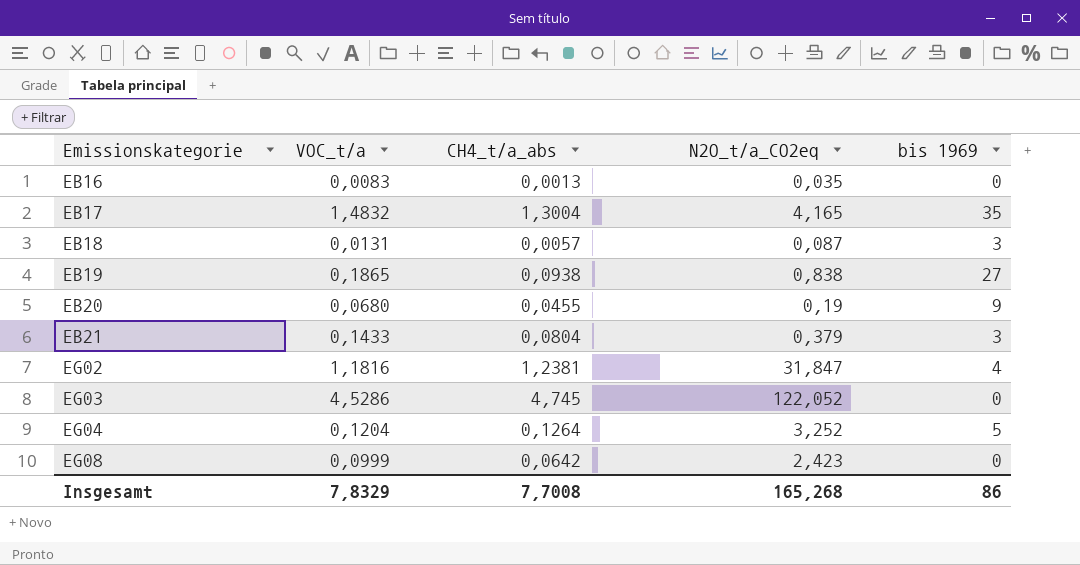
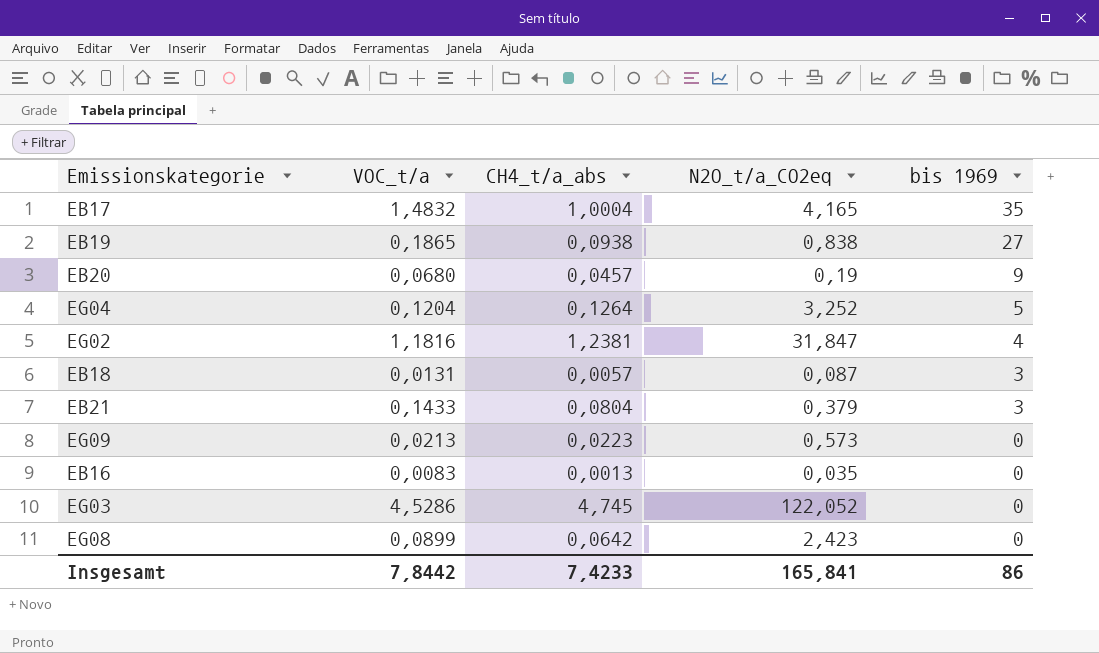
row order: Emissionskategorie ascending -> bis 1969 descending
EB17 | CH4_t/a_abs: 1,3004 -> 1,0004
EB20 | CH4_t/a_abs: 0,0455 -> 0,0457
row EG09: none -> 0,0213 | 0,0223 | 0,573 | 0
EG08 | VOC_t/a: 0,0999 -> 0,0899
Insgesamt | VOC_t/a: 7,8329 -> 7,8442
Insgesamt | CH4_t/a_abs: 7,7008 -> 7,4233
Insgesamt | N2O_t/a_CO2eq: 165,268 -> 165,841

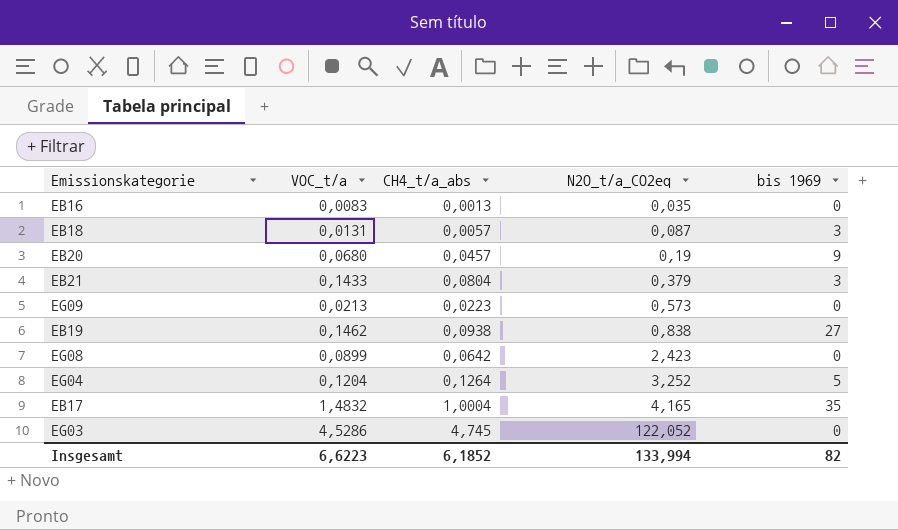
row order: bis 1969 descending -> N2O_t/a_CO2eq ascending
row EG02: 1,1816 | 1,2381 | 31,847 | 4 -> none
EB19 | VOC_t/a: 0,1865 -> 0,1462
Insgesamt | VOC_t/a: 7,8442 -> 6,6223
Insgesamt | CH4_t/a_abs: 7,4233 -> 6,1852
Insgesamt | N2O_t/a_CO2eq: 165,841 -> 133,994
Insgesamt | bis 1969: 86 -> 82

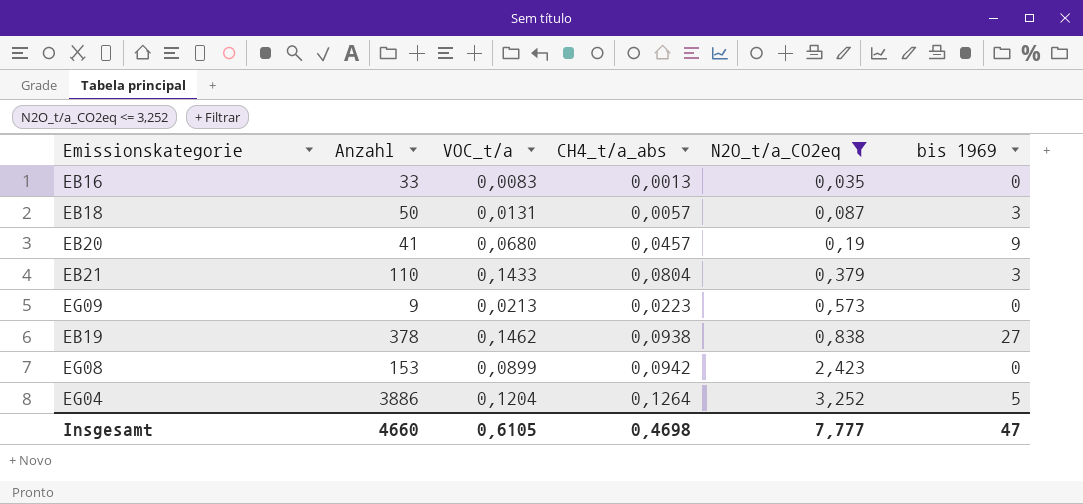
filter: none -> N2O_t/a_CO2eq <= 3,252
column Anzahl | position: none -> 2
EG08 | CH4_t/a_abs: 0,0642 -> 0,0942
Insgesamt | VOC_t/a: 6,6223 -> 0,6105
Insgesamt | CH4_t/a_abs: 6,1852 -> 0,4698
Insgesamt | N2O_t/a_CO2eq: 133,994 -> 7,777
Insgesamt | bis 1969: 82 -> 47

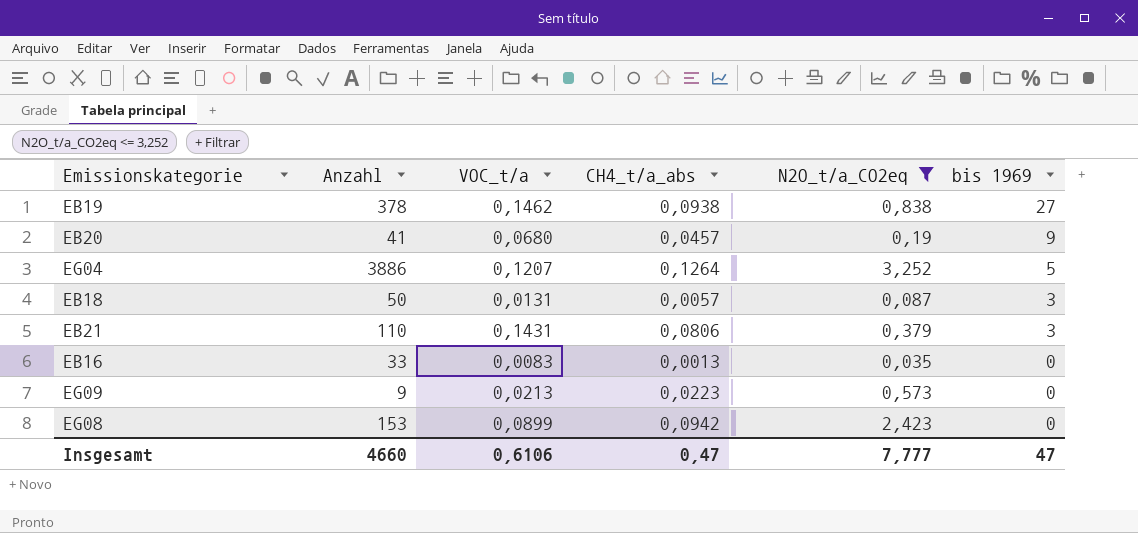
row order: N2O_t/a_CO2eq ascending -> bis 1969 descending
EG04 | VOC_t/a: 0,1204 -> 0,1207
EB21 | VOC_t/a: 0,1433 -> 0,1431
EB21 | CH4_t/a_abs: 0,0804 -> 0,0806
Insgesamt | VOC_t/a: 0,6105 -> 0,6106
Insgesamt | CH4_t/a_abs: 0,4698 -> 0,47

